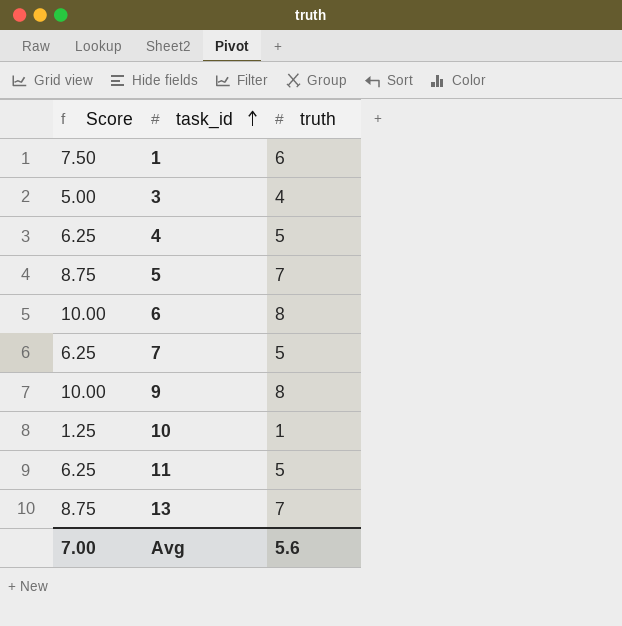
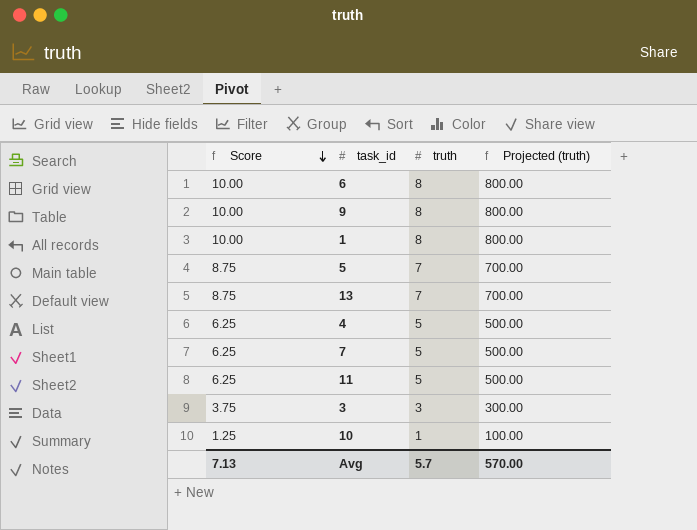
row order: task_id ascending -> Score descending
column Projected (truth) | formula: none -> [truth] * 100
1 | Score: 7.50 -> 10.00
1 | truth: 6 -> 8
3 | Score: 5.00 -> 3.75
3 | truth: 4 -> 3
Avg | Score: 7.00 -> 7.13
Avg | truth: 5.6 -> 5.7

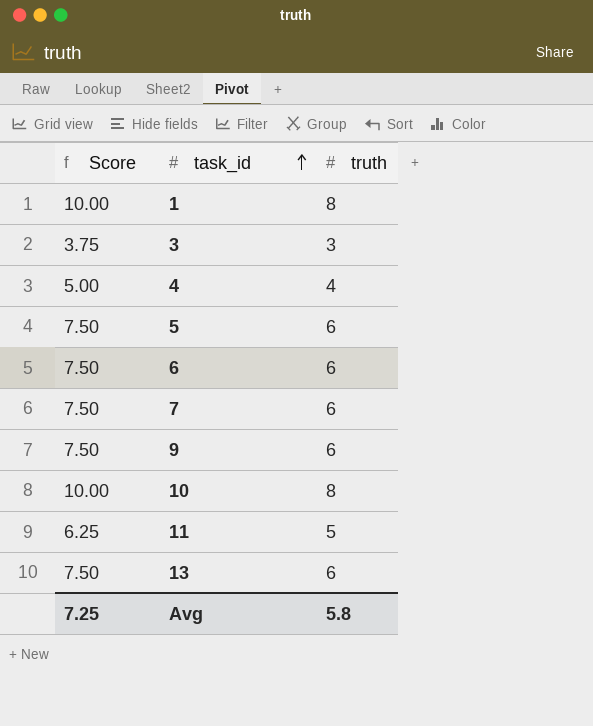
row order: Score descending -> task_id ascending
column Projected (truth) | formula: [truth] * 100 -> none
4 | Score: 6.25 -> 5.00
4 | truth: 5 -> 4
5 | Score: 8.75 -> 7.50
5 | truth: 7 -> 6
6 | Score: 10.00 -> 7.50
6 | truth: 8 -> 6
7 | Score: 6.25 -> 7.50
7 | truth: 5 -> 6
9 | Score: 10.00 -> 7.50
9 | truth: 8 -> 6
10 | Score: 1.25 -> 10.00
10 | truth: 1 -> 8
13 | Score: 8.75 -> 7.50
13 | truth: 7 -> 6
Avg | Score: 7.13 -> 7.25
Avg | truth: 5.7 -> 5.8

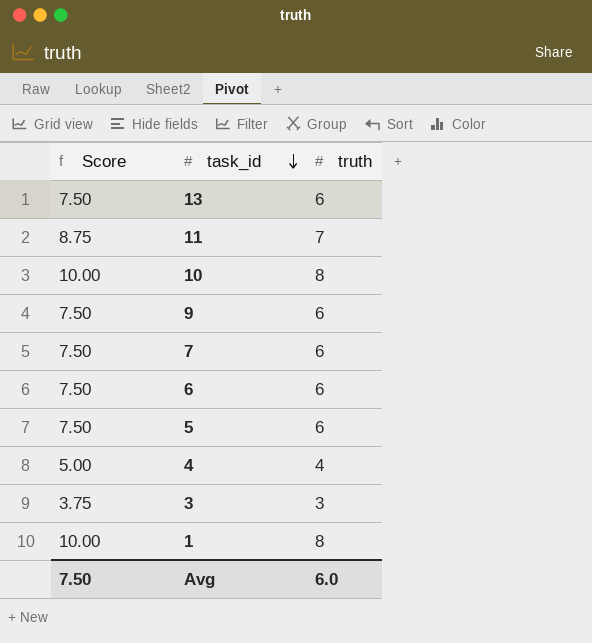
row order: task_id ascending -> task_id descending
11 | Score: 6.25 -> 8.75
11 | truth: 5 -> 7
Avg | Score: 7.25 -> 7.50
Avg | truth: 5.8 -> 6.0

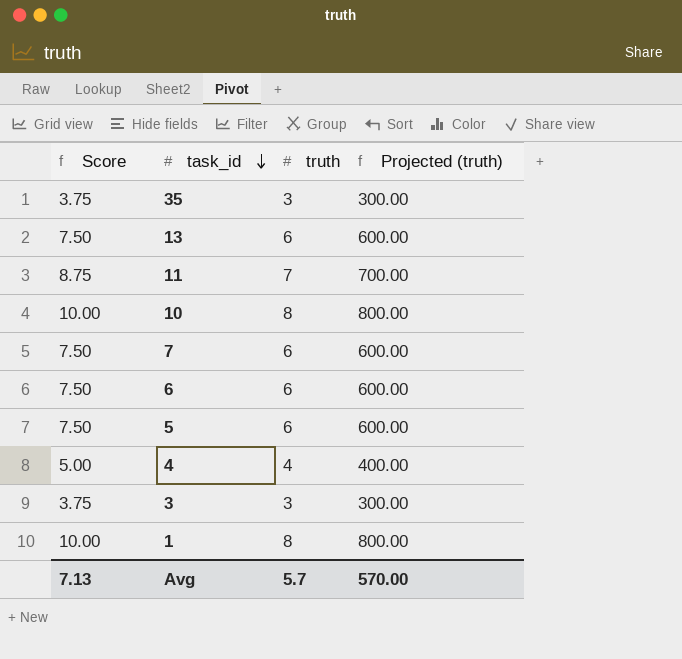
column Projected (truth) | formula: none -> [truth] * 100
row 9: 7.50 | 6 -> none
row 35: none -> 3.75 | 3 | 300.00
Avg | Score: 7.50 -> 7.13
Avg | truth: 6.0 -> 5.7

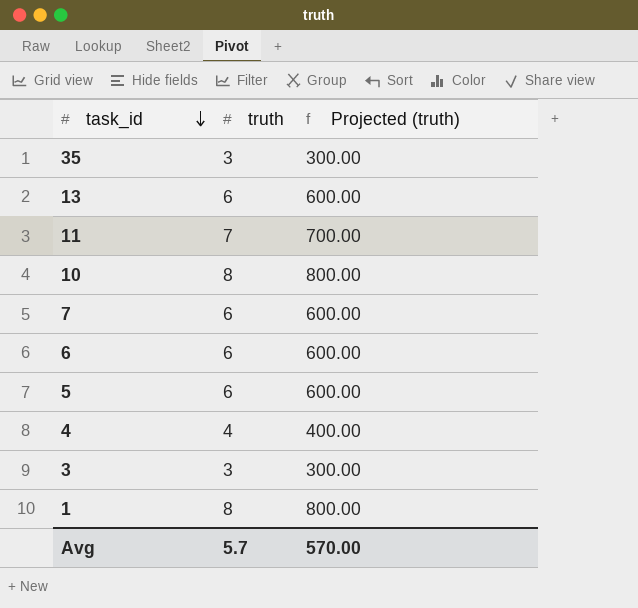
column Score | formula: [truth] * 1.25 -> none

